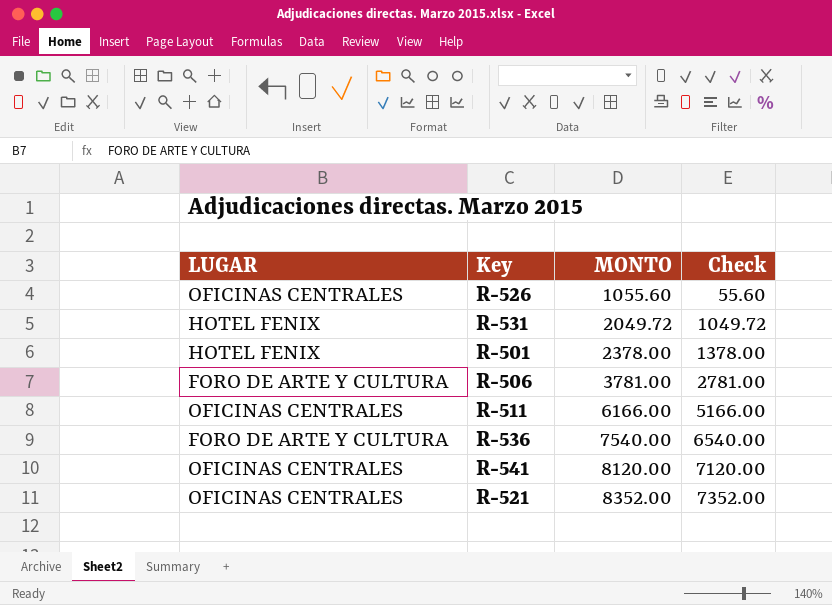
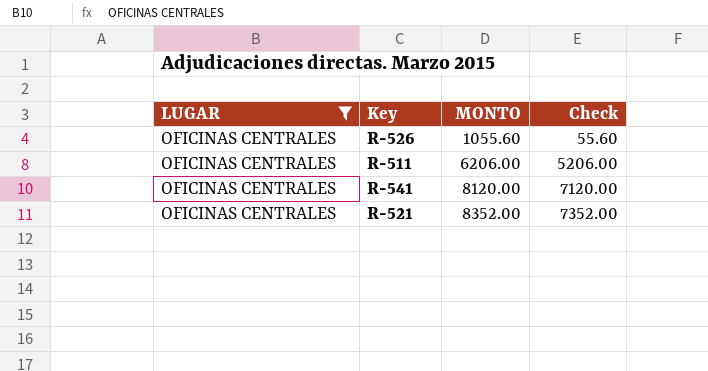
filter: none -> LUGAR = OFICINAS CENTRALES
R-511 | MONTO: 6166.00 -> 6206.00
R-511 | Check: 5166.00 -> 5206.00

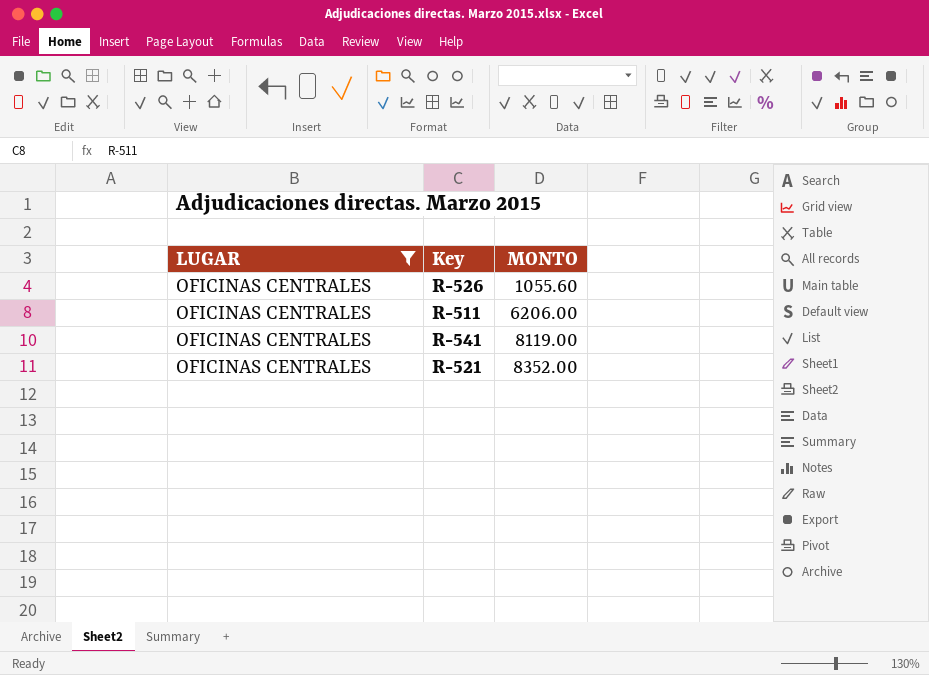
column Check | formula: [MONTO] - 1000 -> none
R-541 | MONTO: 8120.00 -> 8119.00

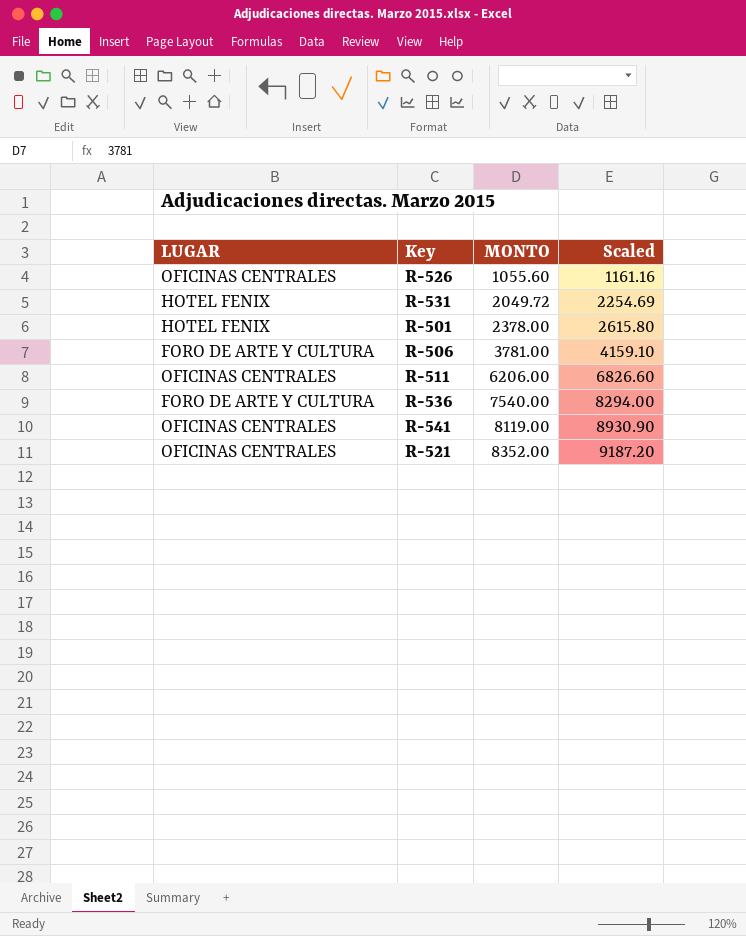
filter: LUGAR = OFICINAS CENTRALES -> none
column Scaled | formula: none -> [MONTO] * 1.1

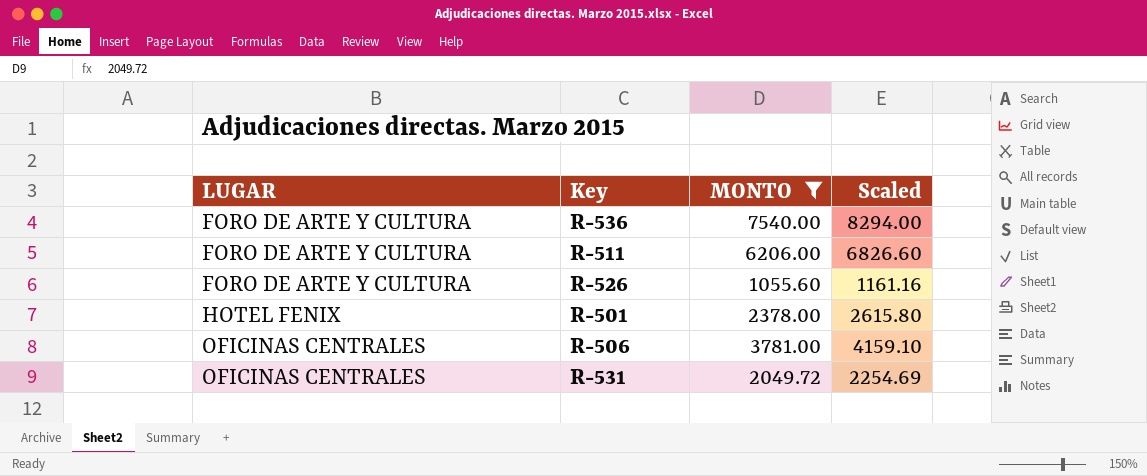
filter: none -> MONTO <= 7540.00
row order: MONTO ascending -> LUGAR ascending
R-511 | LUGAR: OFICINAS CENTRALES -> FORO DE ARTE Y CULTURA
R-526 | LUGAR: OFICINAS CENTRALES -> FORO DE ARTE Y CULTURA
R-506 | LUGAR: FORO DE ARTE Y CULTURA -> OFICINAS CENTRALES
R-531 | LUGAR: HOTEL FENIX -> OFICINAS CENTRALES

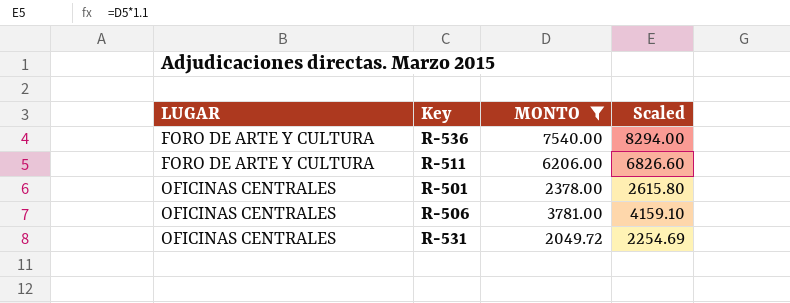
row R-526: FORO DE ARTE Y CULTURA | 1055.60 | 1161.16 -> none
R-501 | LUGAR: HOTEL FENIX -> OFICINAS CENTRALES

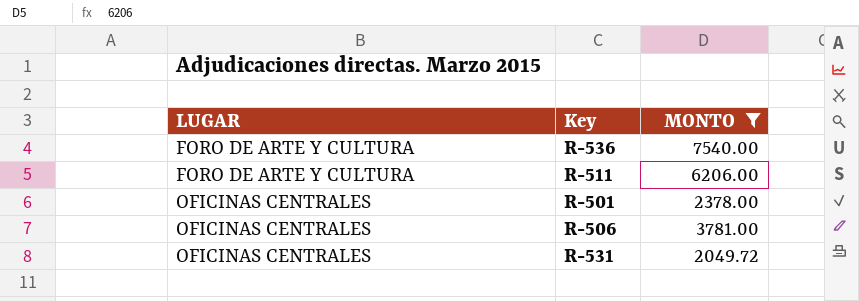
column Scaled | formula: [MONTO] * 1.1 -> none

